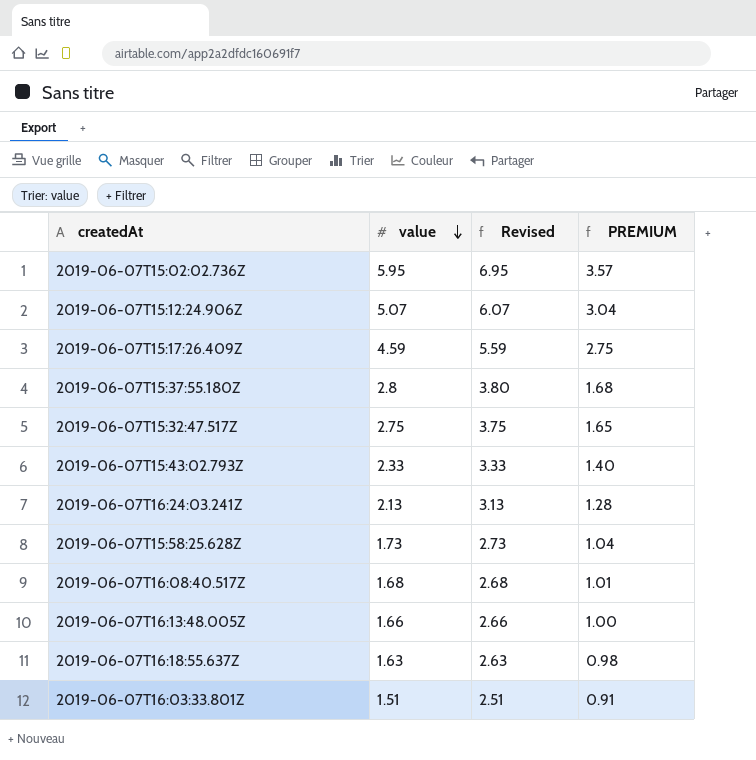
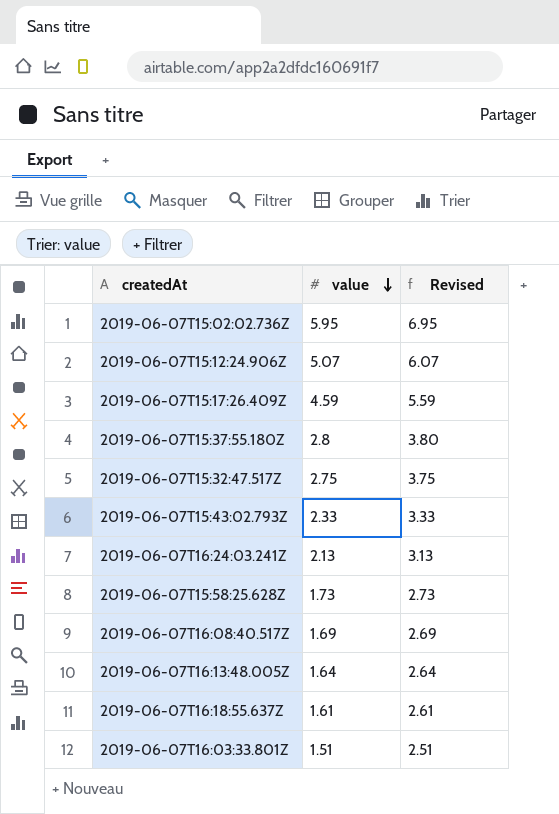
column PREMIUM | formula: [value] * 0.6 -> none
2019-06-07T16:08:40.517Z | value: 1.68 -> 1.69
2019-06-07T16:08:40.517Z | Revised: 2.68 -> 2.69
2019-06-07T16:13:48.005Z | value: 1.66 -> 1.64
2019-06-07T16:13:48.005Z | Revised: 2.66 -> 2.64
2019-06-07T16:18:55.637Z | value: 1.63 -> 1.61
2019-06-07T16:18:55.637Z | Revised: 2.63 -> 2.61

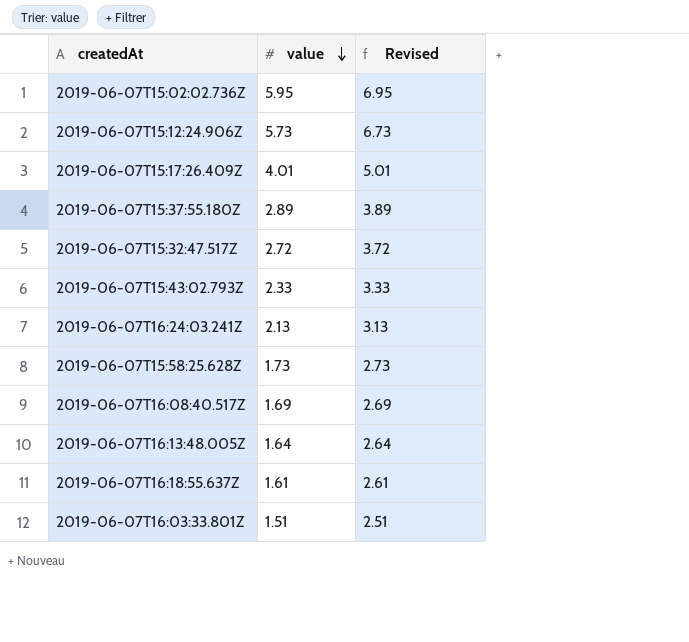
2019-06-07T15:12:24.906Z | value: 5.07 -> 5.73
2019-06-07T15:12:24.906Z | Revised: 6.07 -> 6.73
2019-06-07T15:17:26.409Z | value: 4.59 -> 4.01
2019-06-07T15:17:26.409Z | Revised: 5.59 -> 5.01
2019-06-07T15:37:55.180Z | value: 2.8 -> 2.89
2019-06-07T15:37:55.180Z | Revised: 3.80 -> 3.89
2019-06-07T15:32:47.517Z | value: 2.75 -> 2.72
2019-06-07T15:32:47.517Z | Revised: 3.75 -> 3.72

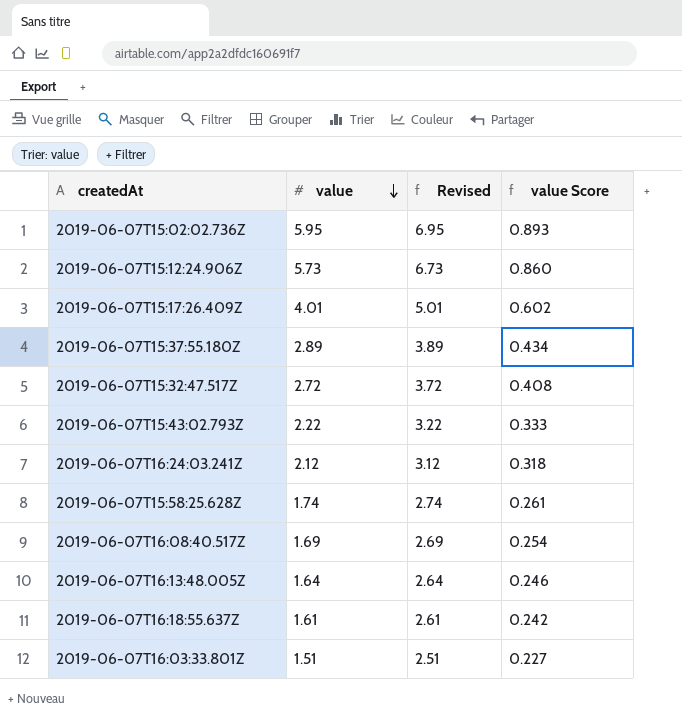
column value Score | formula: none -> [value] * 0.15
2019-06-07T15:43:02.793Z | value: 2.33 -> 2.22
2019-06-07T15:43:02.793Z | Revised: 3.33 -> 3.22
2019-06-07T16:24:03.241Z | value: 2.13 -> 2.12
2019-06-07T16:24:03.241Z | Revised: 3.13 -> 3.12
2019-06-07T15:58:25.628Z | value: 1.73 -> 1.74
2019-06-07T15:58:25.628Z | Revised: 2.73 -> 2.74

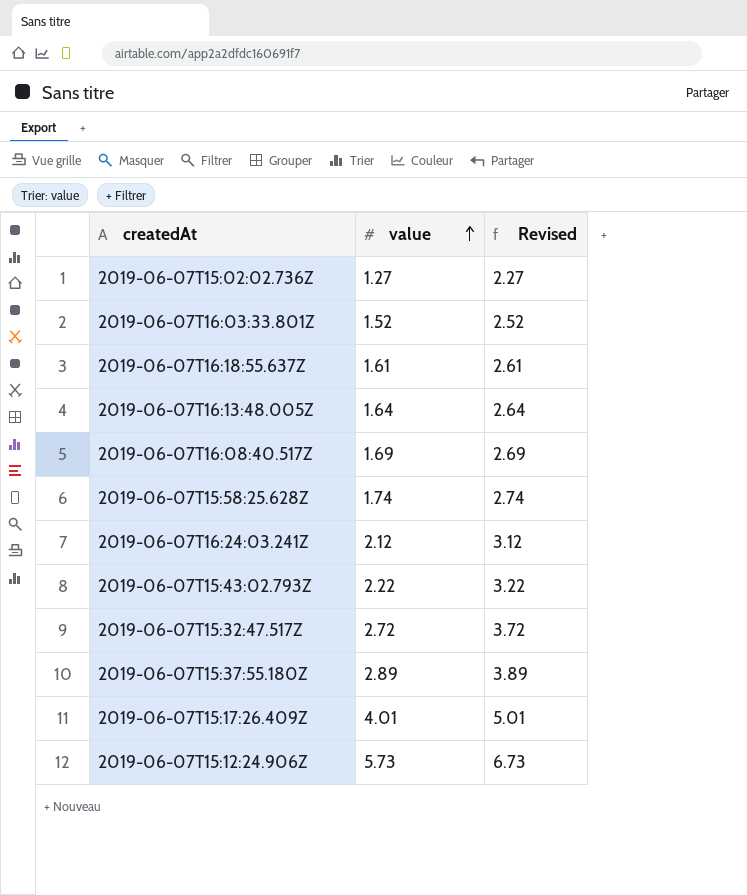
row order: value descending -> value ascending
column value Score | formula: [value] * 0.15 -> none
2019-06-07T15:02:02.736Z | value: 5.95 -> 1.27
2019-06-07T15:02:02.736Z | Revised: 6.95 -> 2.27
2019-06-07T16:03:33.801Z | value: 1.51 -> 1.52
2019-06-07T16:03:33.801Z | Revised: 2.51 -> 2.52

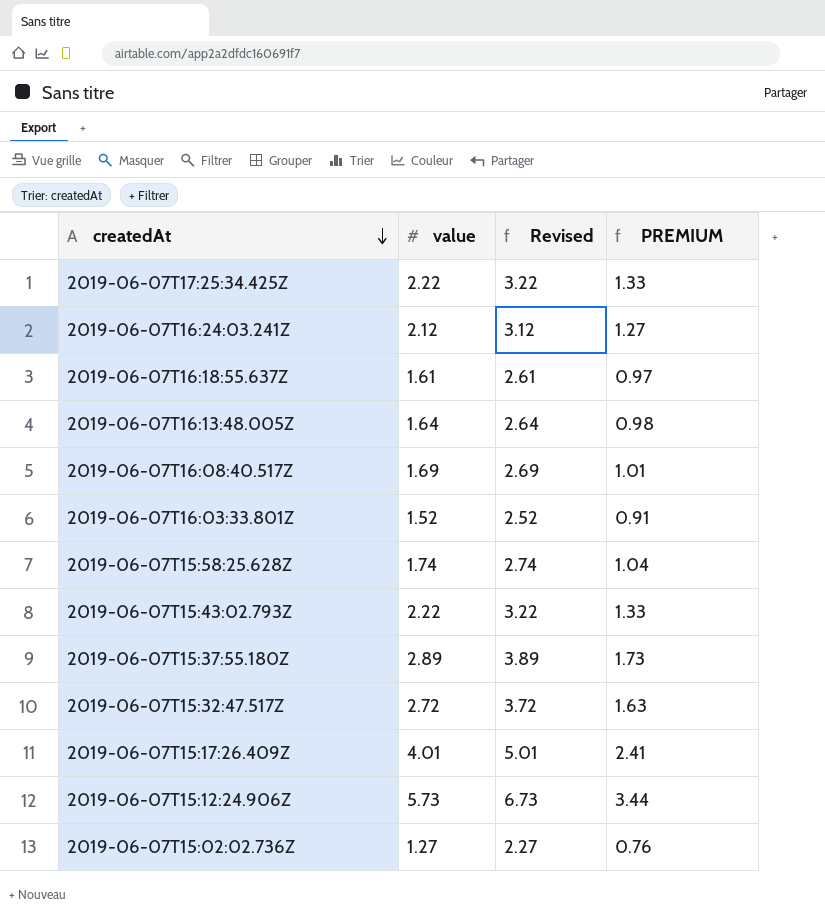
row order: value ascending -> createdAt descending
column PREMIUM | formula: none -> [value] * 0.6
row 2019-06-07T17:25:34.425Z: none -> 2.22 | 3.22 | 1.33

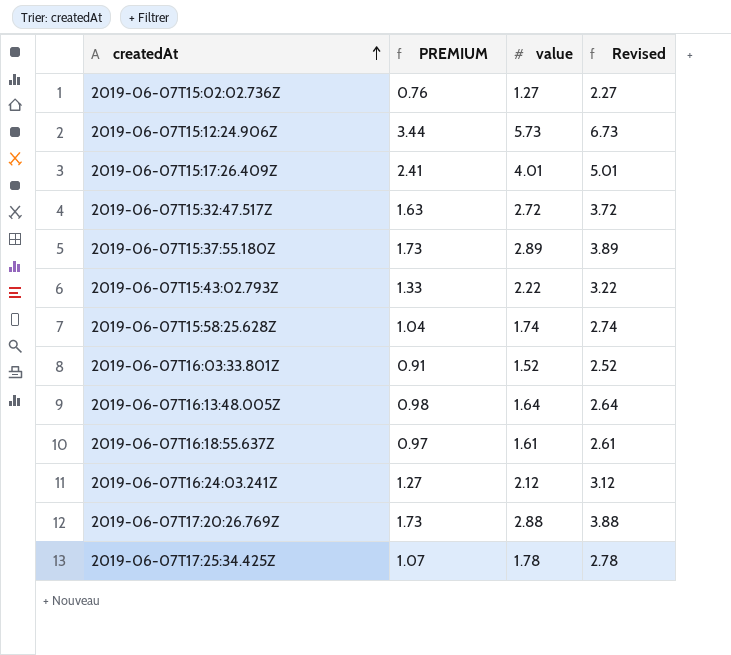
row order: createdAt descending -> createdAt ascending
column PREMIUM | position: 4 -> 2
row 2019-06-07T16:08:40.517Z: 1.69 | 2.69 | 1.01 -> none
row 2019-06-07T17:20:26.769Z: none -> 1.73 | 2.88 | 3.88
2019-06-07T17:25:34.425Z | PREMIUM: 1.33 -> 1.07
2019-06-07T17:25:34.425Z | value: 2.22 -> 1.78
2019-06-07T17:25:34.425Z | Revised: 3.22 -> 2.78

